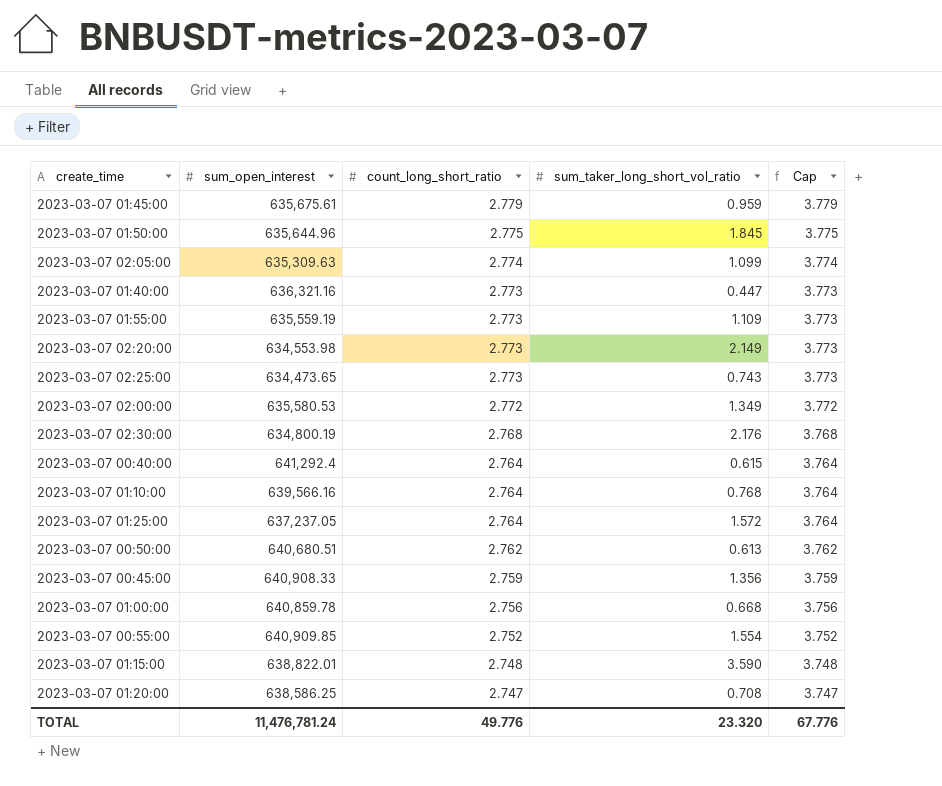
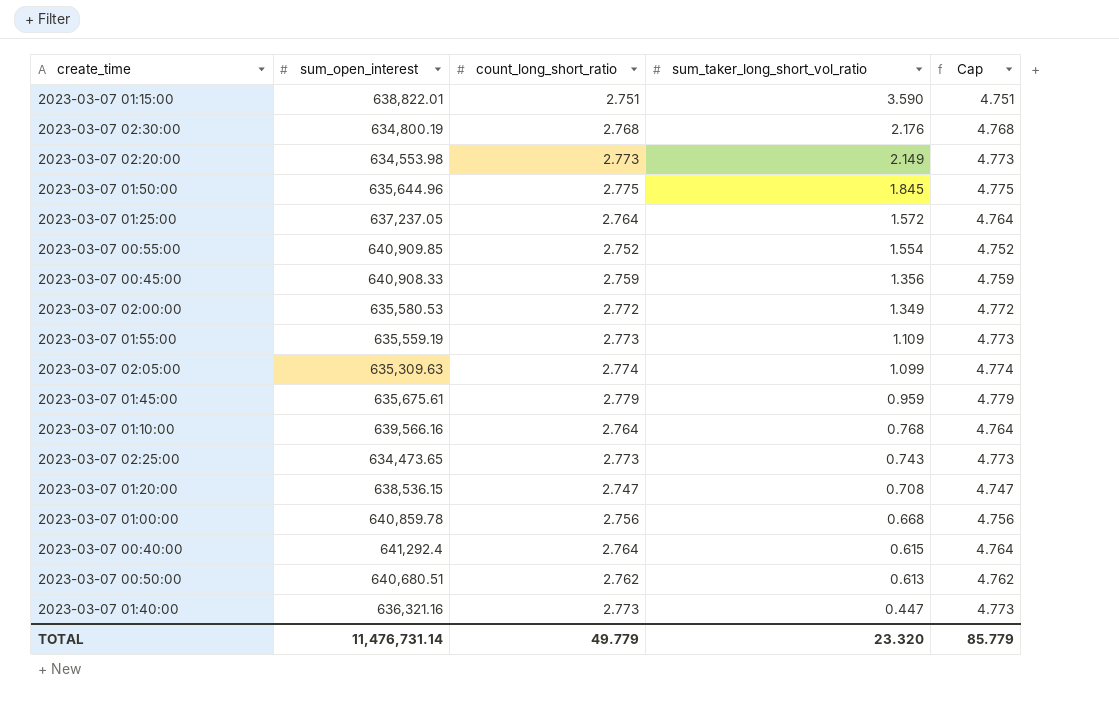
row order: count_long_short_ratio descending -> sum_taker_long_short_vol_ratio descending
column Cap | formula: [count_long_short_ratio] + 1 -> [count_long_short_ratio] + 2
2023-03-07 01:15:00 | count_long_short_ratio: 2.748 -> 2.751
2023-03-07 01:20:00 | sum_open_interest: 638,586.25 -> 638,536.15
TOTAL | sum_open_interest: 11,476,781.24 -> 11,476,731.14
TOTAL | count_long_short_ratio: 49.776 -> 49.779
TOTAL | Cap: 67.776 -> 85.779

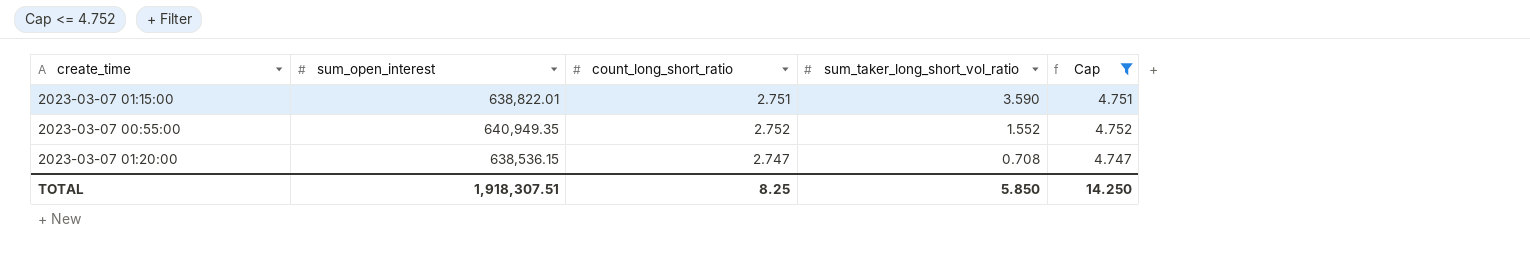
filter: none -> Cap <= 4.752
2023-03-07 00:55:00 | sum_open_interest: 640,909.85 -> 640,949.35
2023-03-07 00:55:00 | sum_taker_long_short_vol_ratio: 1.554 -> 1.552
TOTAL | sum_open_interest: 11,476,731.14 -> 1,918,307.51
TOTAL | count_long_short_ratio: 49.779 -> 8.25
TOTAL | sum_taker_long_short_vol_ratio: 23.320 -> 5.850
TOTAL | Cap: 85.779 -> 14.250

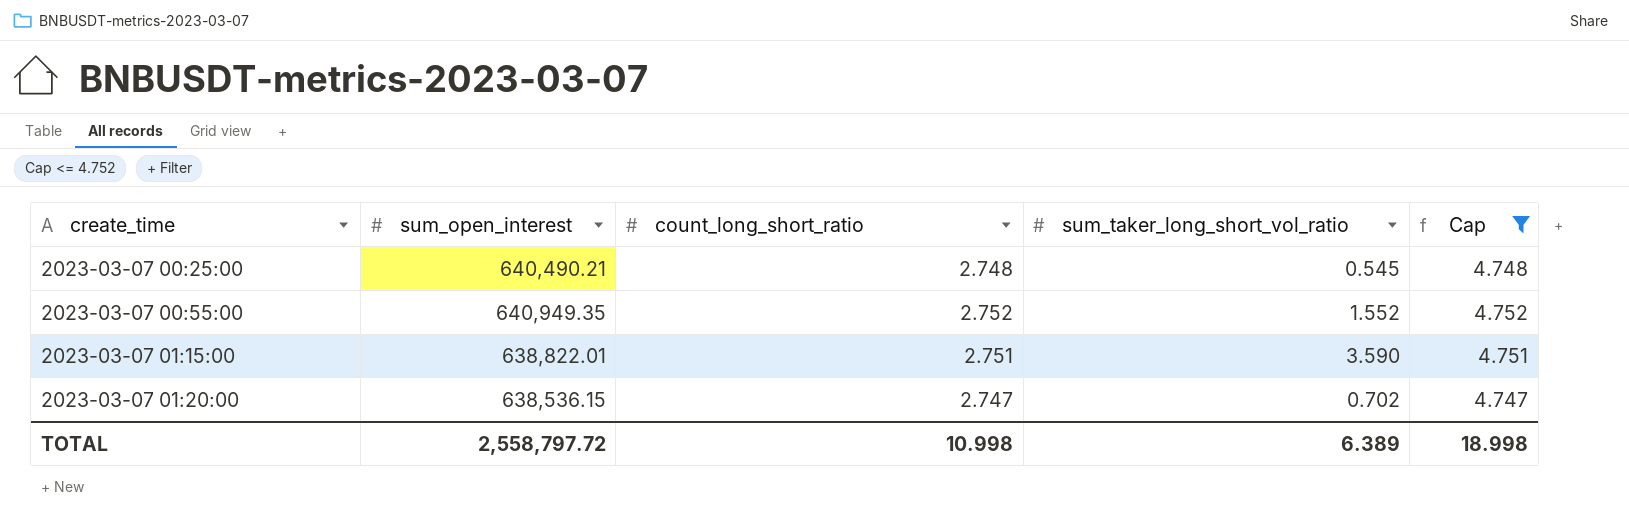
row order: sum_taker_long_short_vol_ratio descending -> create_time ascending
row 2023-03-07 00:25:00: none -> 640,490.21 | 2.748 | 0.545 | 4.748
2023-03-07 01:20:00 | sum_taker_long_short_vol_ratio: 0.708 -> 0.702
TOTAL | sum_open_interest: 1,918,307.51 -> 2,558,797.72
TOTAL | count_long_short_ratio: 8.25 -> 10.998
TOTAL | sum_taker_long_short_vol_ratio: 5.850 -> 6.389
TOTAL | Cap: 14.250 -> 18.998

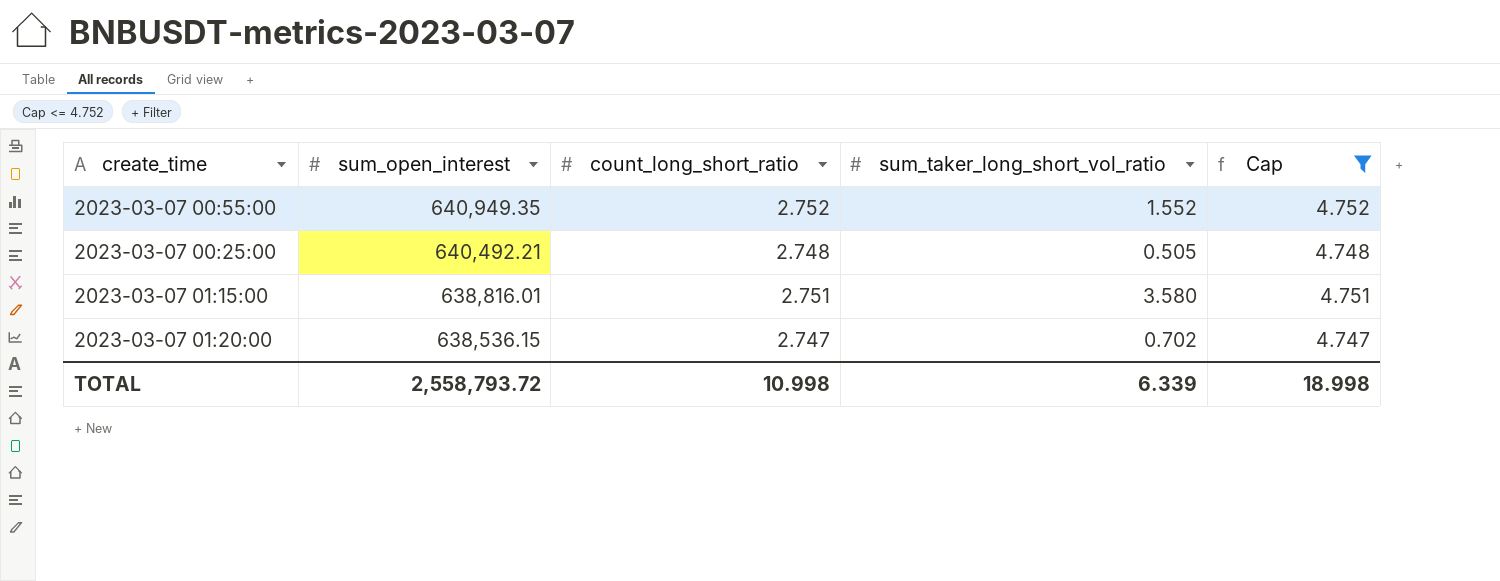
row order: create_time ascending -> sum_open_interest descending
2023-03-07 00:25:00 | sum_open_interest: 640,490.21 -> 640,492.21
2023-03-07 00:25:00 | sum_taker_long_short_vol_ratio: 0.545 -> 0.505
2023-03-07 01:15:00 | sum_open_interest: 638,822.01 -> 638,816.01
2023-03-07 01:15:00 | sum_taker_long_short_vol_ratio: 3.590 -> 3.580
TOTAL | sum_open_interest: 2,558,797.72 -> 2,558,793.72
TOTAL | sum_taker_long_short_vol_ratio: 6.389 -> 6.339

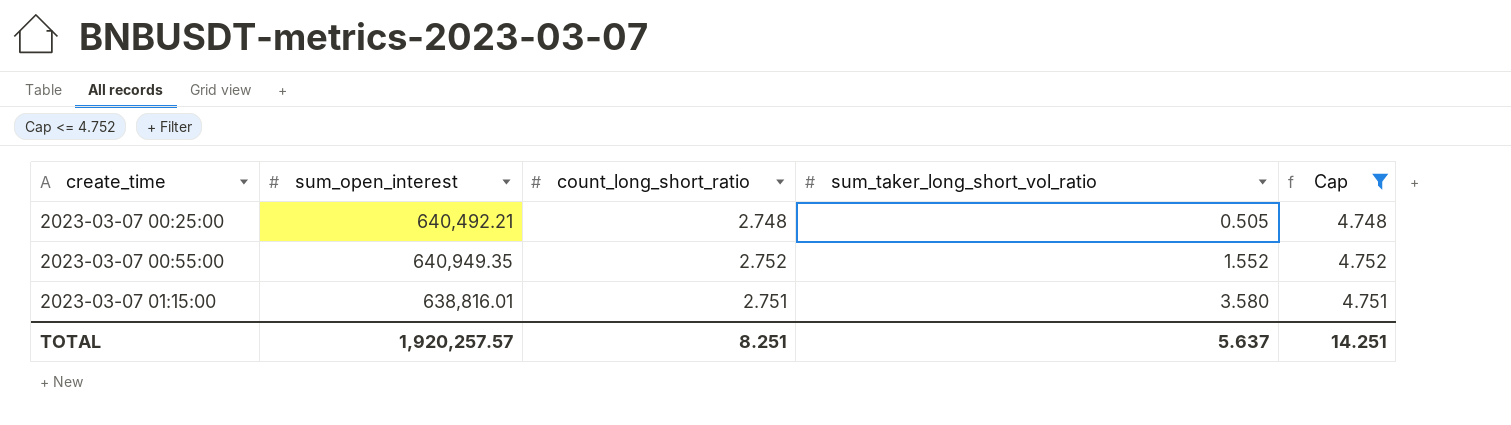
row order: sum_open_interest descending -> create_time ascending
row 2023-03-07 01:20:00: 638,536.15 | 2.747 | 0.702 | 4.747 -> none
TOTAL | sum_open_interest: 2,558,793.72 -> 1,920,257.57
TOTAL | count_long_short_ratio: 10.998 -> 8.251
TOTAL | sum_taker_long_short_vol_ratio: 6.339 -> 5.637
TOTAL | Cap: 18.998 -> 14.251

